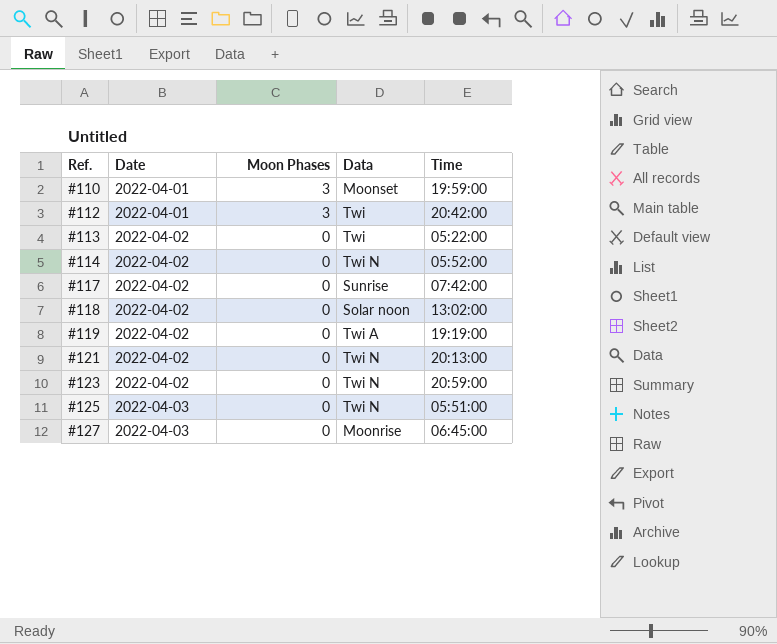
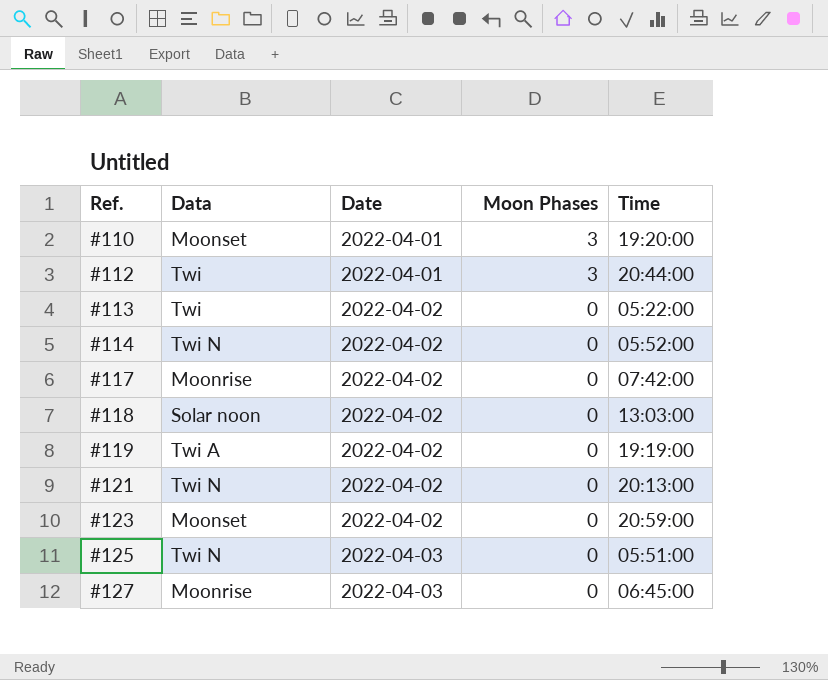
column Data | position: 4 -> 2
#110 | Time: 19:59:00 -> 19:20:00
#112 | Time: 20:42:00 -> 20:44:00
#117 | Data: Sunrise -> Moonrise
#118 | Time: 13:02:00 -> 13:03:00
#123 | Data: Twi N -> Moonset

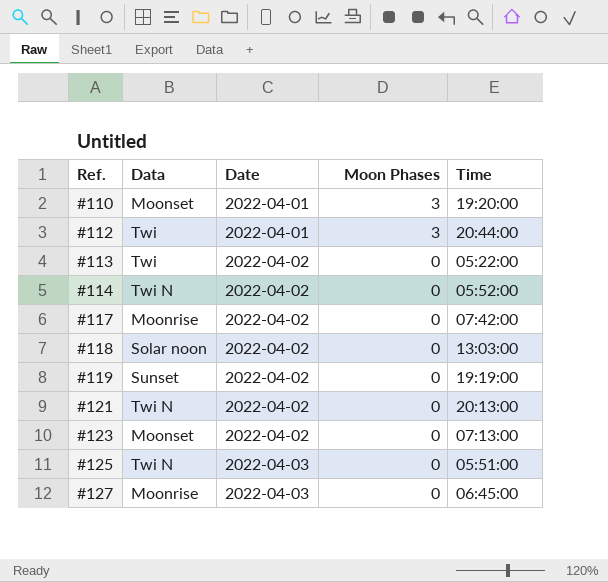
#119 | Data: Twi A -> Sunset
#123 | Time: 20:59:00 -> 07:13:00

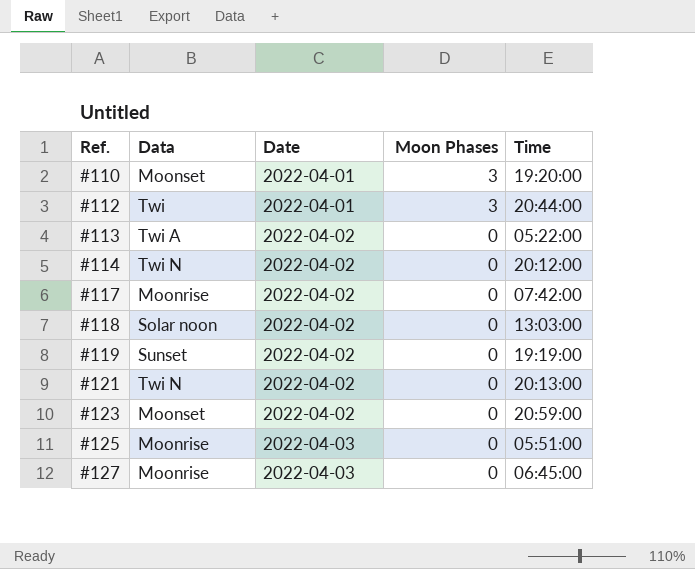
#113 | Data: Twi -> Twi A
#114 | Time: 05:52:00 -> 20:12:00
#123 | Time: 07:13:00 -> 20:59:00
#125 | Data: Twi N -> Moonrise

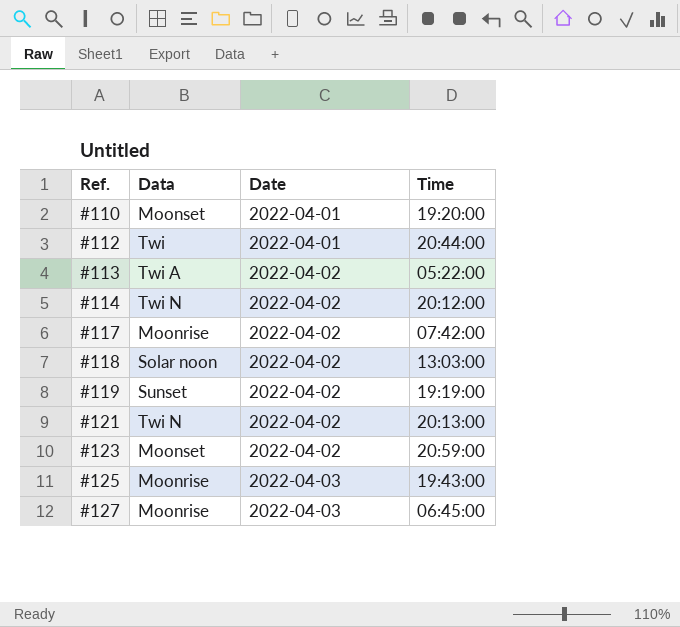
column Moon Phases | position: 4 -> none
#125 | Time: 05:51:00 -> 19:43:00

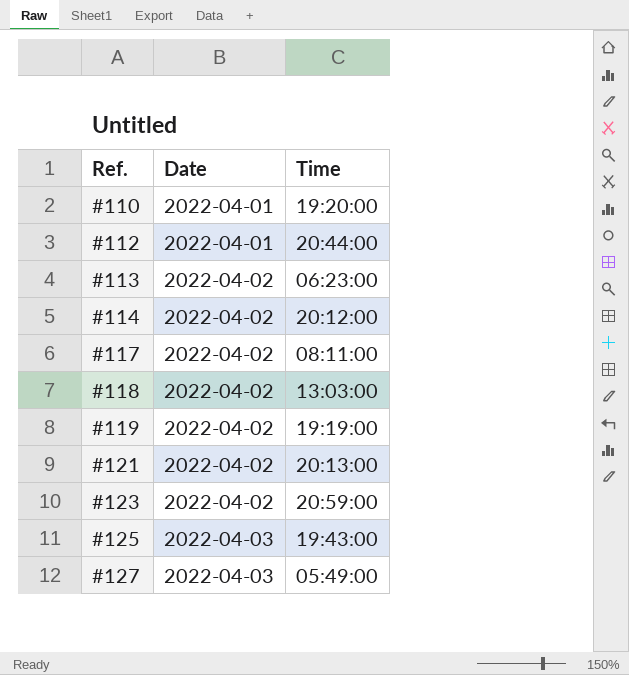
column Data | position: 2 -> none
#113 | Time: 05:22:00 -> 06:23:00
#117 | Time: 07:42:00 -> 08:11:00
#127 | Time: 06:45:00 -> 05:49:00

